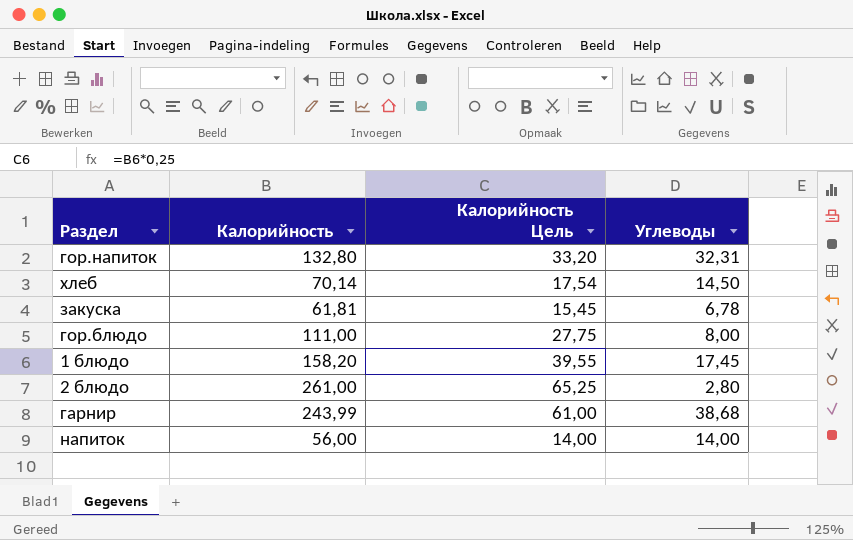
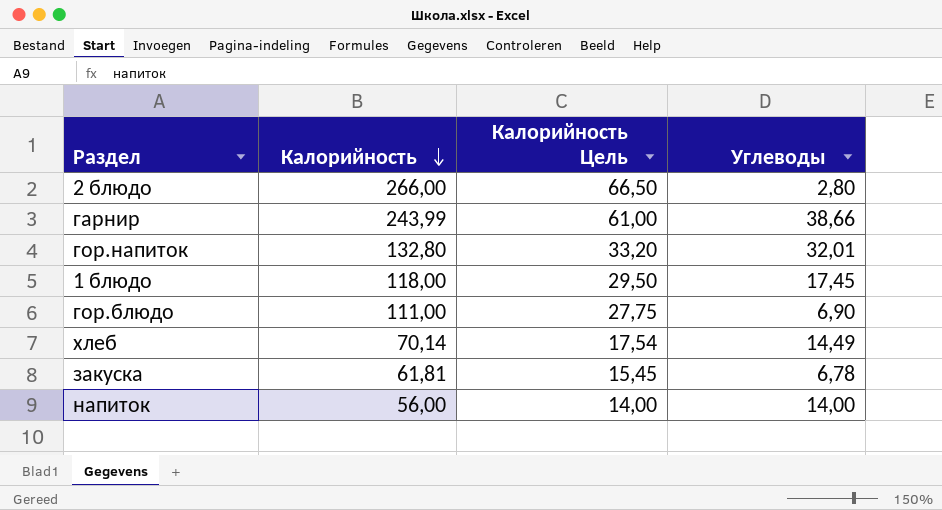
row order: none -> Калорийность descending
2 блюдо | Калорийность: 261,00 -> 266,00
2 блюдо | Калорийность Цель: 65,25 -> 66,50
гарнир | Углеводы: 38,68 -> 38,66
гор.напиток | Углеводы: 32,31 -> 32,01
1 блюдо | Калорийность: 158,20 -> 118,00
1 блюдо | Калорийность Цель: 39,55 -> 29,50
гор.блюдо | Углеводы: 8,00 -> 6,90
хлеб | Углеводы: 14,50 -> 14,49

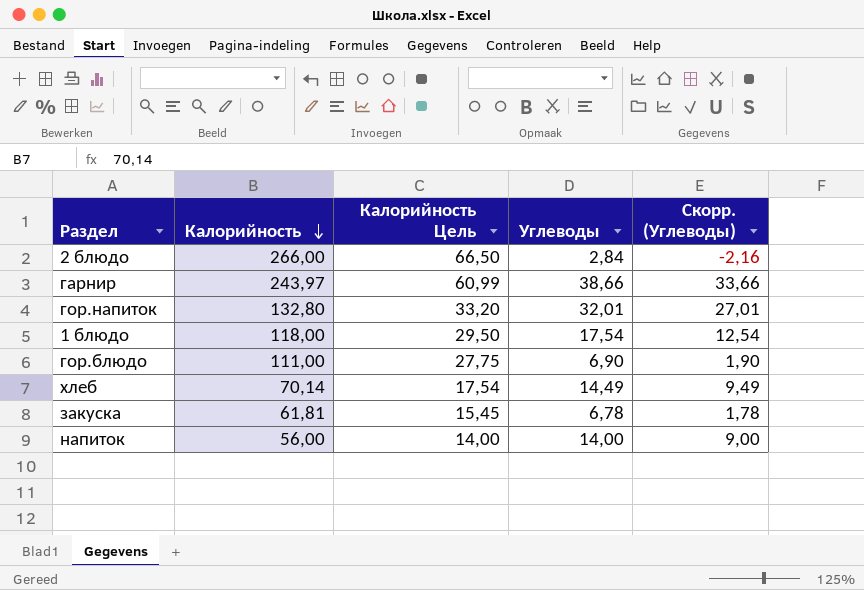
column Скорр. (Углеводы) | formula: none -> [Углеводы] - 5
2 блюдо | Углеводы: 2,80 -> 2,84
гарнир | Калорийность: 243,99 -> 243,97
гарнир | Калорийность Цель: 61,00 -> 60,99
1 блюдо | Углеводы: 17,45 -> 17,54

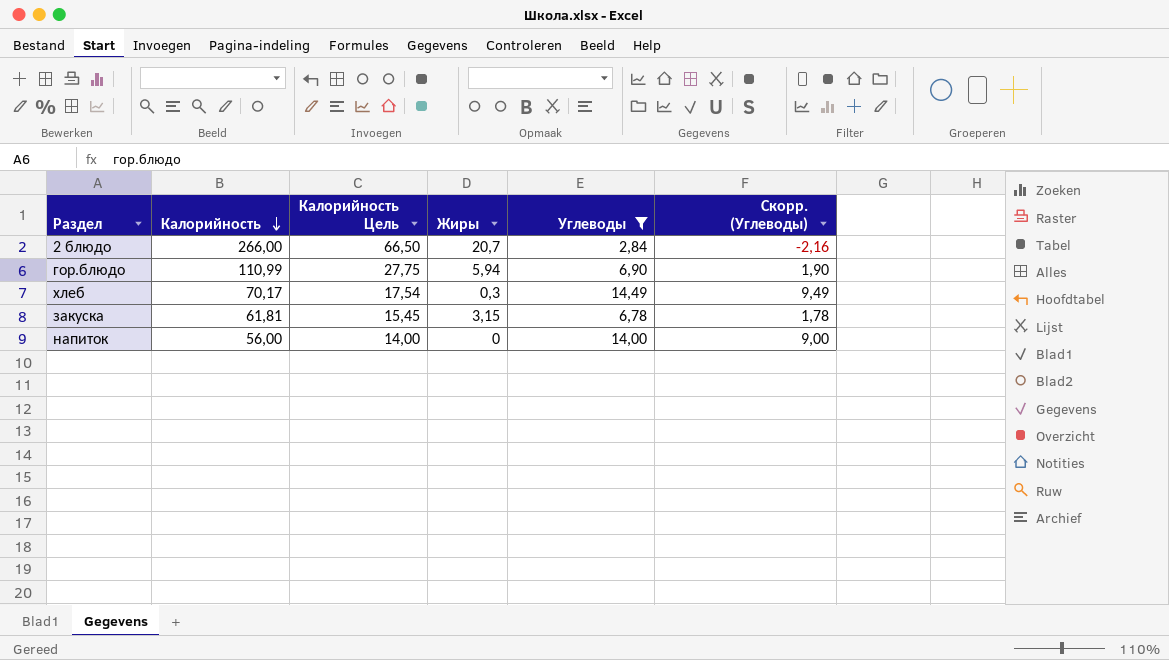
filter: none -> Углеводы <= 14,49
column Жиры | position: none -> 4
гор.блюдо | Калорийность: 111,00 -> 110,99
хлеб | Калорийность: 70,14 -> 70,17

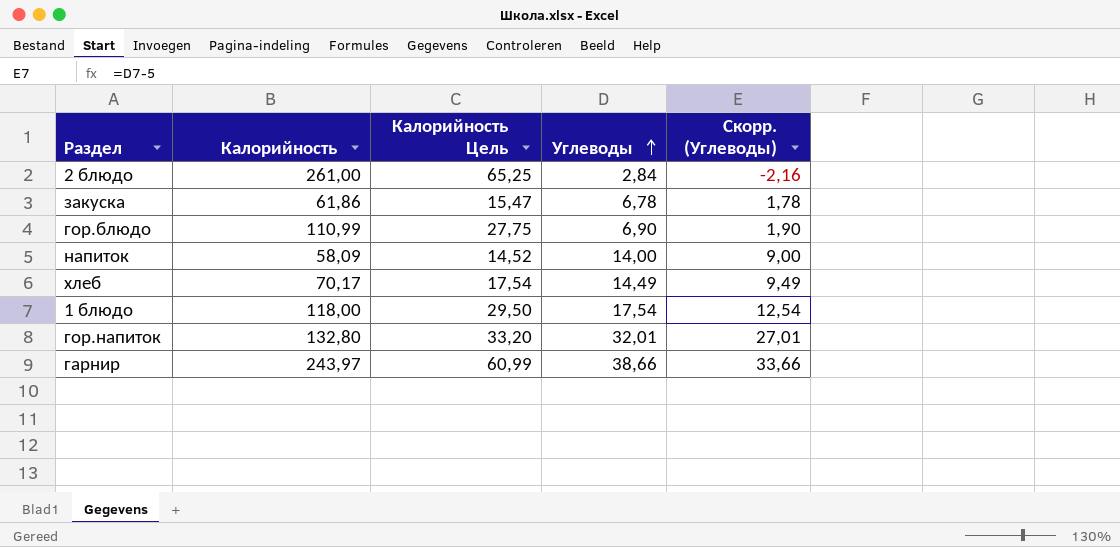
filter: Углеводы <= 14,49 -> none
row order: Калорийность descending -> Углеводы ascending
column Жиры | position: 4 -> none
2 блюдо | Калорийность: 266,00 -> 261,00
2 блюдо | Калорийность Цель: 66,50 -> 65,25
закуска | Калорийность: 61,81 -> 61,86
закуска | Калорийность Цель: 15,45 -> 15,47
напиток | Калорийность: 56,00 -> 58,09
напиток | Калорийность Цель: 14,00 -> 14,52

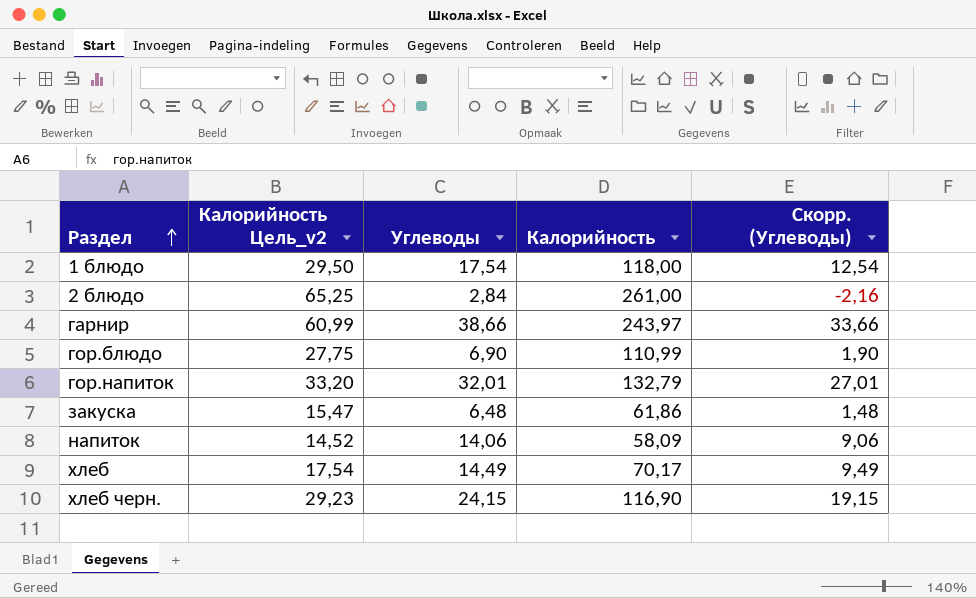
row order: Углеводы ascending -> Раздел ascending
column name: Калорийность Цель -> Калорийность Цель_v2
column Калорийность | position: 2 -> 4
гор.напиток | Калорийность: 132,80 -> 132,79
закуска | Углеводы: 6,78 -> 6,48
закуска | Скорр. (Углеводы): 1,78 -> 1,48
напиток | Углеводы: 14,00 -> 14,06
напиток | Скорр. (Углеводы): 9,00 -> 9,06
row хлеб черн.: none -> 29,23 | 24,15 | 116,90 | 19,15

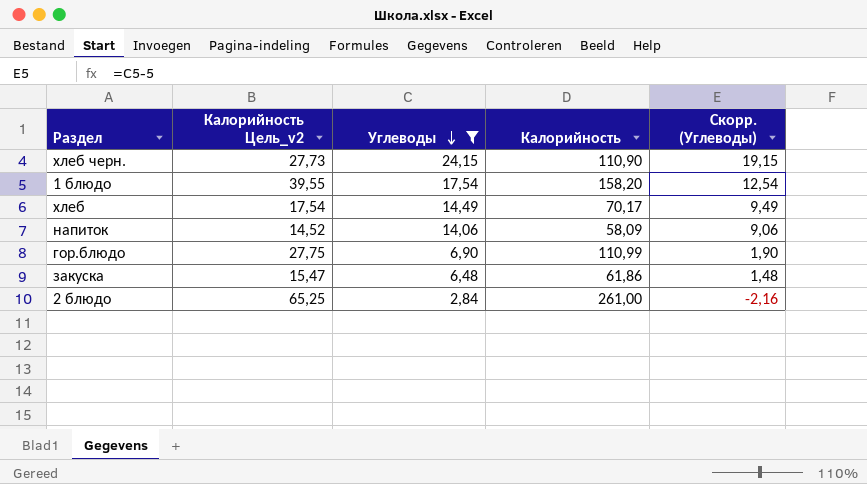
filter: none -> Углеводы <= 24,15
row order: Раздел ascending -> Углеводы descending
хлеб черн. | Калорийность Цель_v2: 29,23 -> 27,73
хлеб черн. | Калорийность: 116,90 -> 110,90
1 блюдо | Калорийность Цель_v2: 29,50 -> 39,55
1 блюдо | Калорийность: 118,00 -> 158,20

